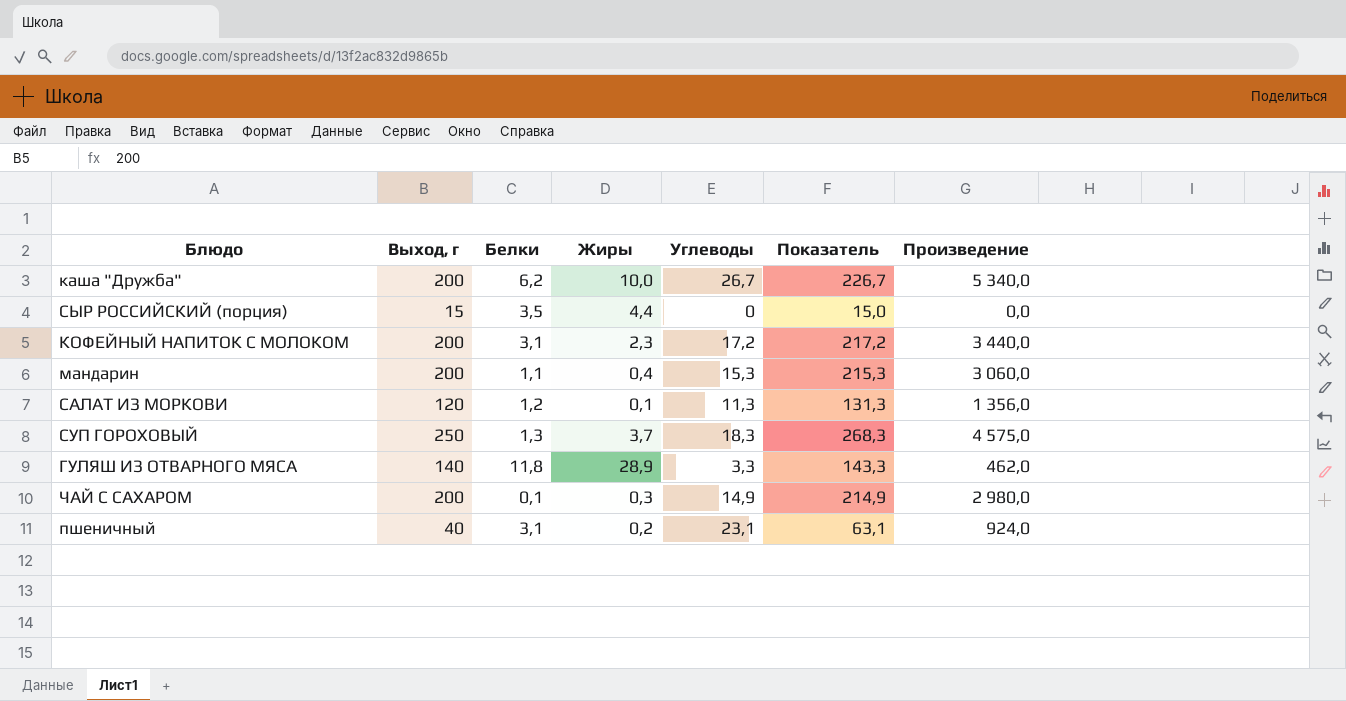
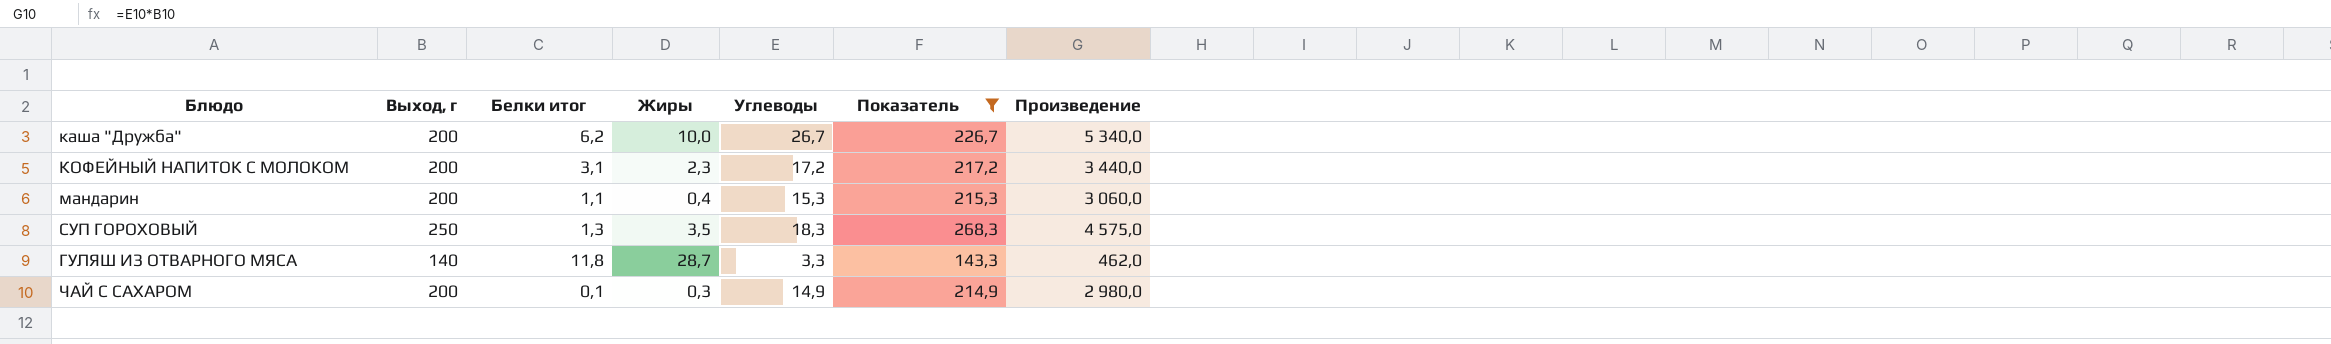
filter: none -> Показатель >= 143,3
column name: Белки -> Белки итог
СУП ГОРОХОВЫЙ | Жиры: 3,7 -> 3,5
ГУЛЯШ ИЗ ОТВАРНОГО МЯСА | Жиры: 28,9 -> 28,7

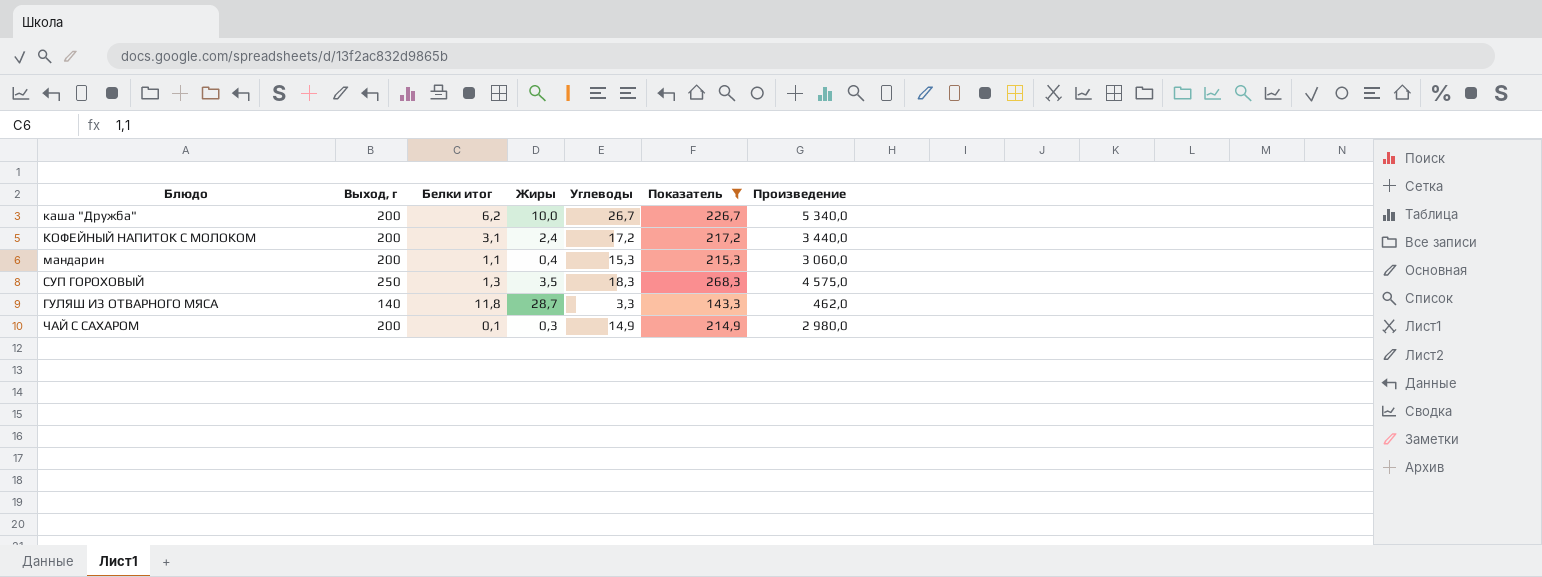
КОФЕЙНЫЙ НАПИТОК С МОЛОКОМ | Жиры: 2,3 -> 2,4

